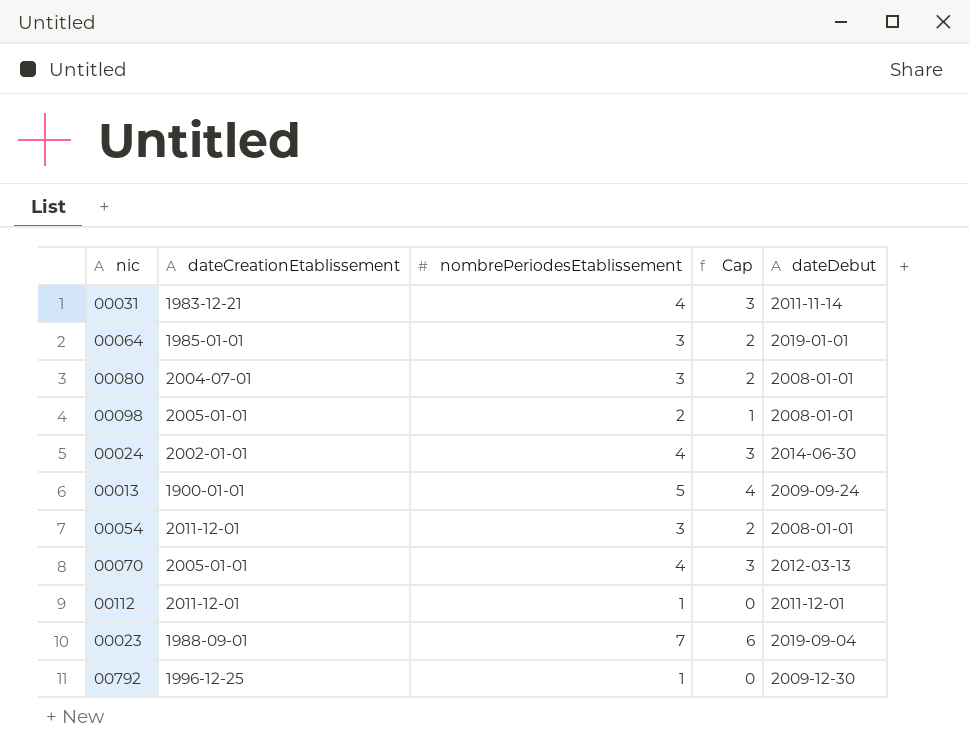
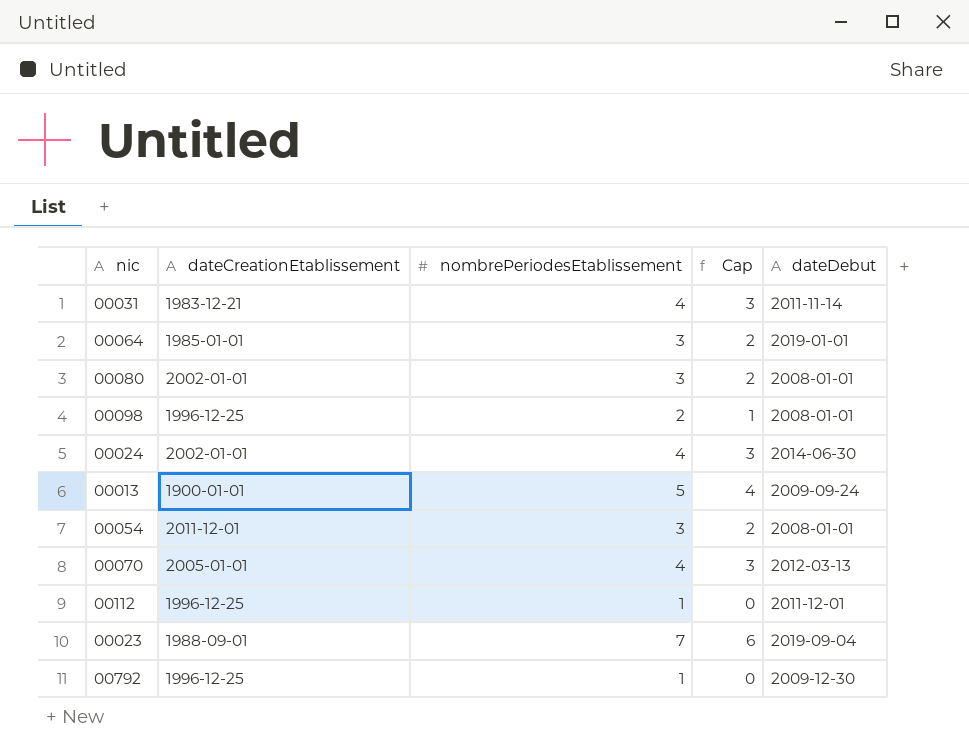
00080 | dateCreationEtablissement: 2004-07-01 -> 2002-01-01
00098 | dateCreationEtablissement: 2005-01-01 -> 1996-12-25
00112 | dateCreationEtablissement: 2011-12-01 -> 1996-12-25

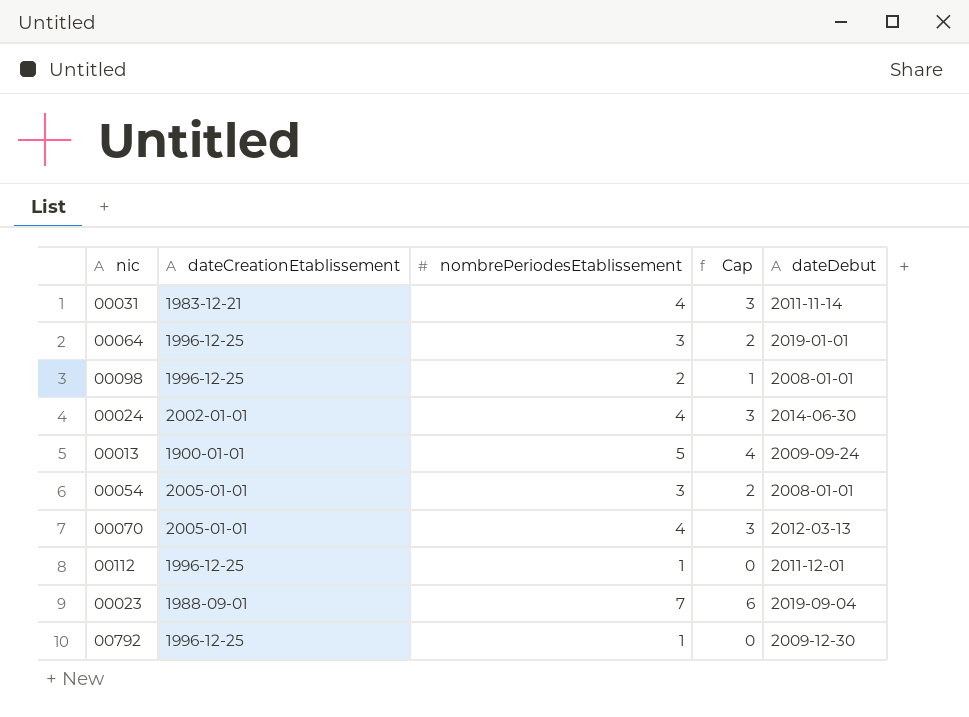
row 00080: 2002-01-01 | 3 | 2 | 2008-01-01 -> none
00064 | dateCreationEtablissement: 1985-01-01 -> 1996-12-25
00054 | dateCreationEtablissement: 2011-12-01 -> 2005-01-01

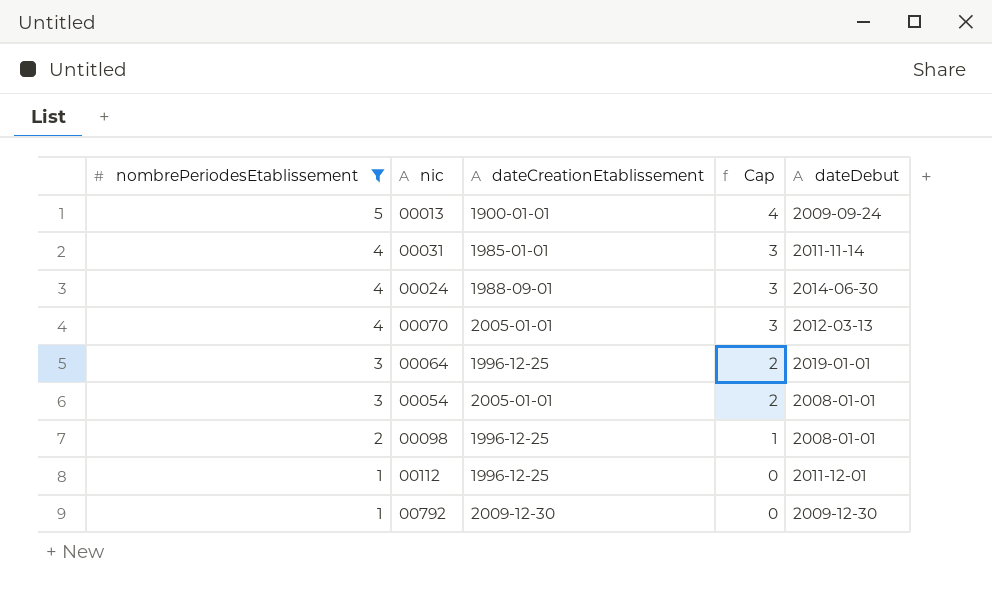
filter: none -> nombrePeriodesEtablissement != 7
row order: none -> nombrePeriodesEtablissement descending
column nombrePeriodesEtablissement | position: 3 -> 1
00031 | dateCreationEtablissement: 1983-12-21 -> 1985-01-01
00024 | dateCreationEtablissement: 2002-01-01 -> 1988-09-01
00792 | dateCreationEtablissement: 1996-12-25 -> 2009-12-30

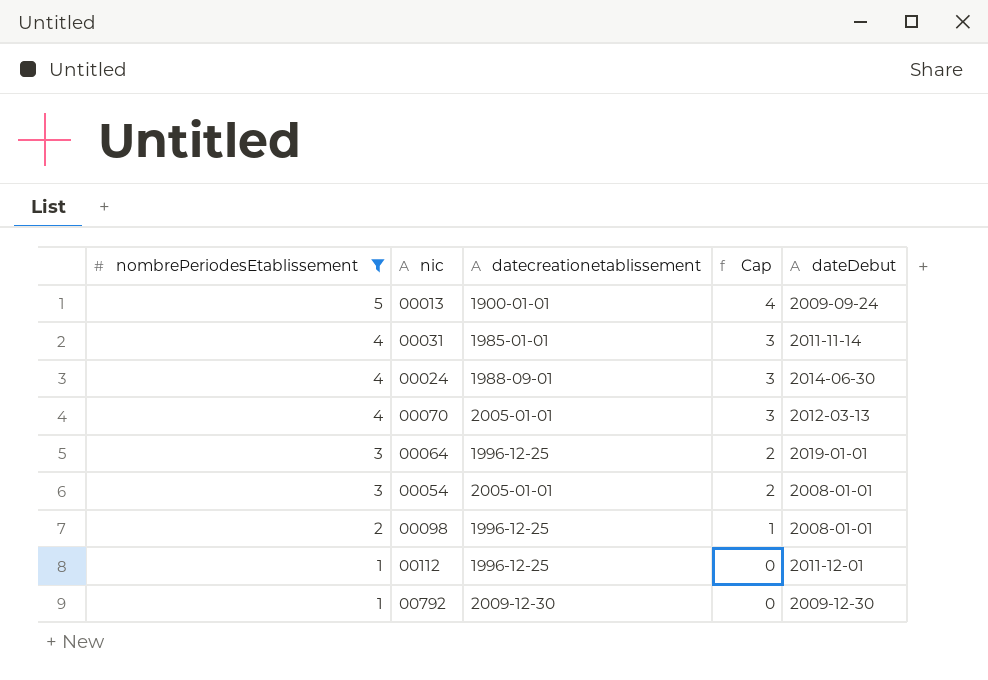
column name: dateCreationEtablissement -> datecreationetablissement

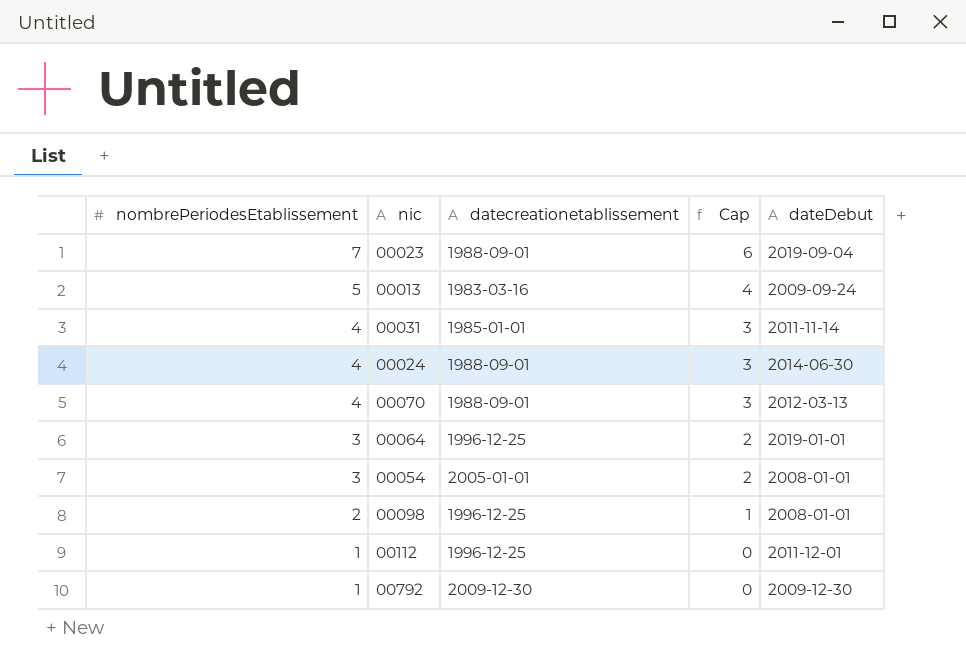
filter: nombrePeriodesEtablissement != 7 -> none
00013 | datecreationetablissement: 1900-01-01 -> 1983-03-16
00070 | datecreationetablissement: 2005-01-01 -> 1988-09-01

